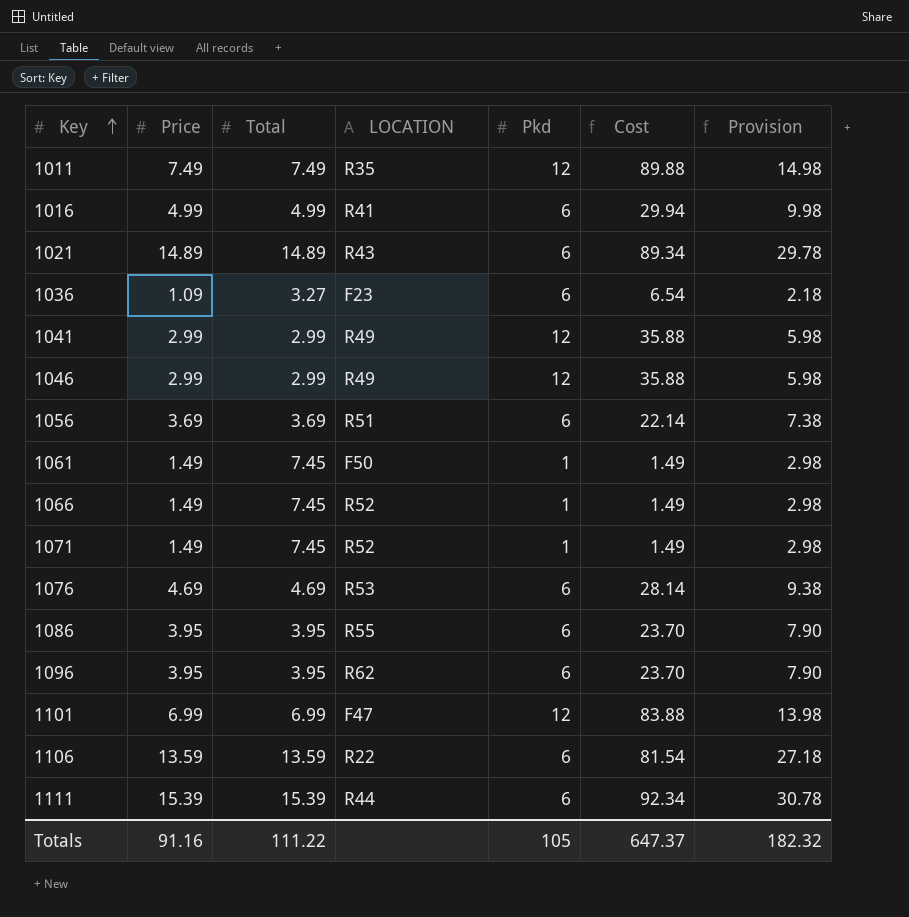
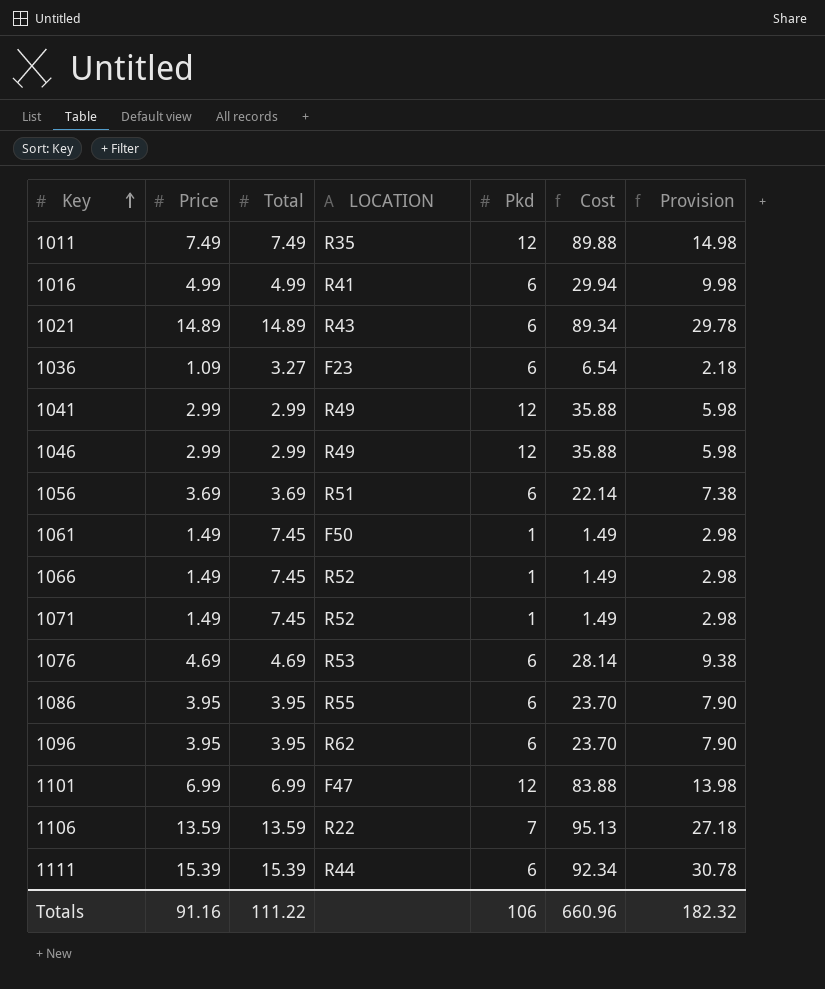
1106 | Pkd: 6 -> 7
1106 | Cost: 81.54 -> 95.13
Totals | Pkd: 105 -> 106
Totals | Cost: 647.37 -> 660.96

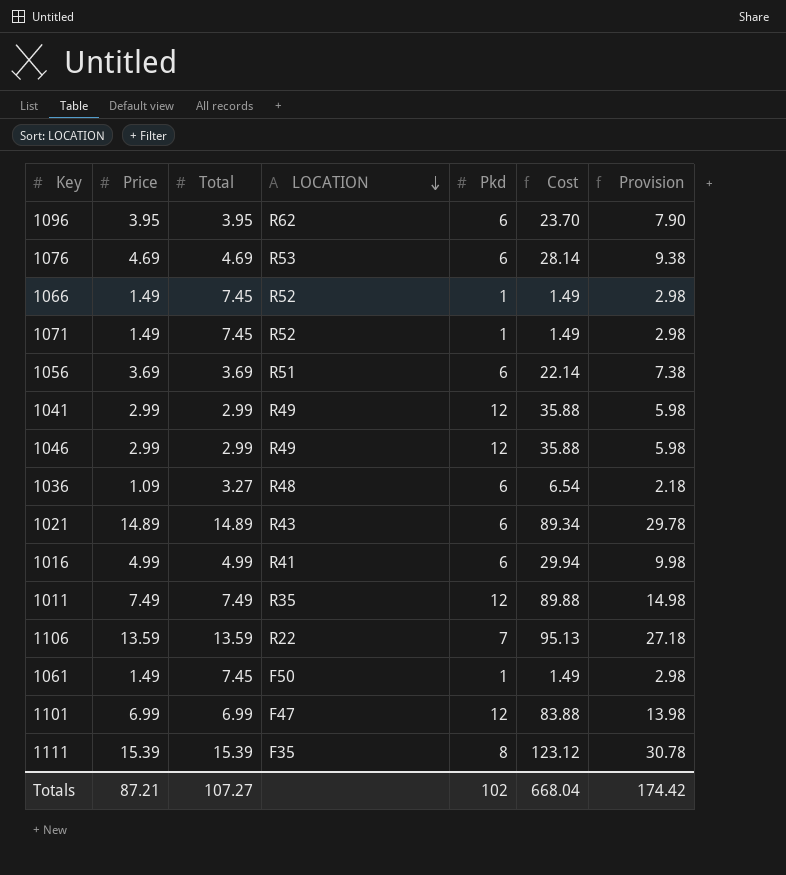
row order: Key ascending -> LOCATION descending
row 1086: 3.95 | 3.95 | R55 | 6 | 23.70 | 7.90 -> none
1036 | LOCATION: F23 -> R48
1111 | LOCATION: R44 -> F35
1111 | Pkd: 6 -> 8
1111 | Cost: 92.34 -> 123.12
Totals | Price: 91.16 -> 87.21
Totals | Total: 111.22 -> 107.27
Totals | Pkd: 106 -> 102
Totals | Cost: 660.96 -> 668.04
Totals | Provision: 182.32 -> 174.42

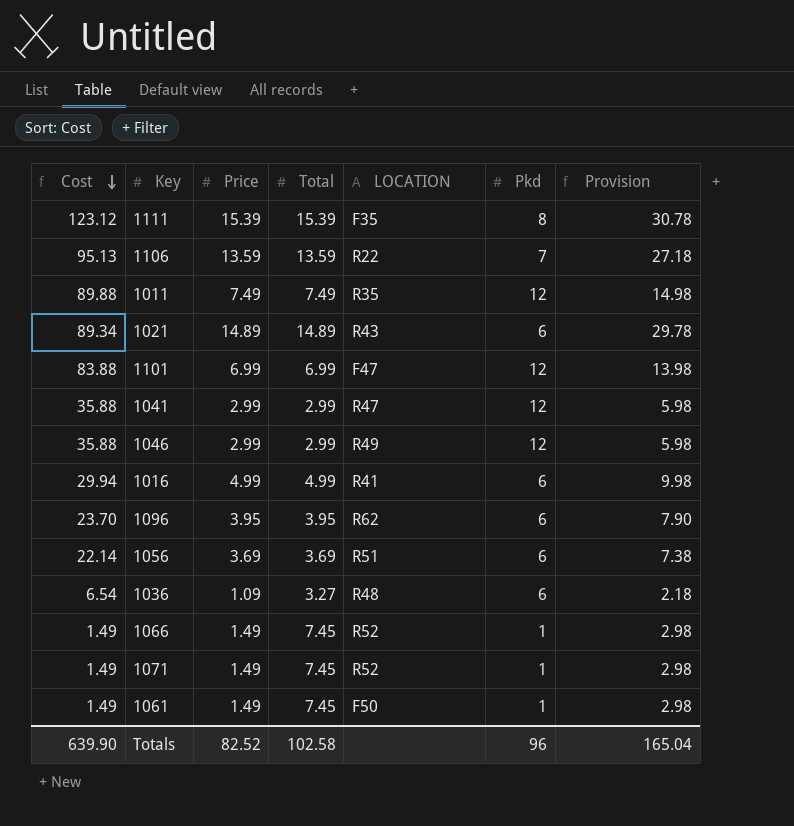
row order: LOCATION descending -> Cost descending
column Cost | position: 6 -> 1
row 1076: 4.69 | 4.69 | R53 | 6 | 28.14 | 9.38 -> none
1041 | LOCATION: R49 -> R47
Totals | Cost: 668.04 -> 639.90
Totals | Price: 87.21 -> 82.52
Totals | Total: 107.27 -> 102.58
Totals | Pkd: 102 -> 96
Totals | Provision: 174.42 -> 165.04

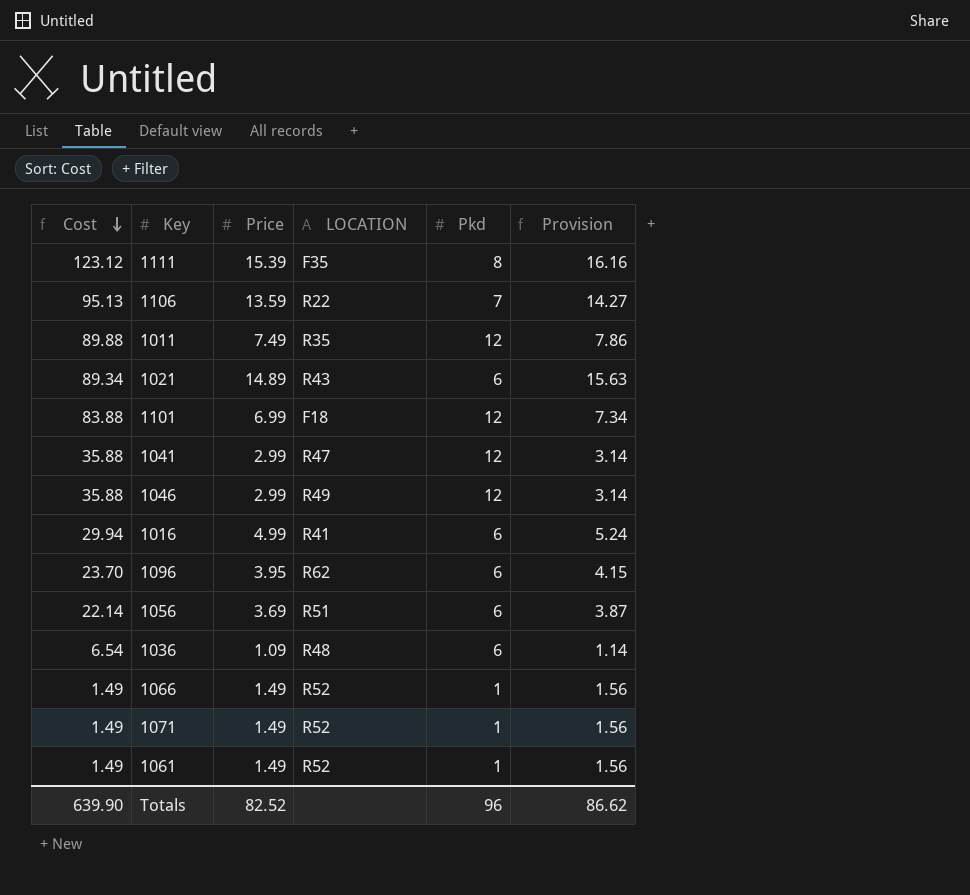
column Total | position: 4 -> none
column Provision | formula: [Price] * 2 -> [Price] * 1.05
1101 | LOCATION: F47 -> F18
1061 | LOCATION: F50 -> R52
Totals | Provision: 165.04 -> 86.62

